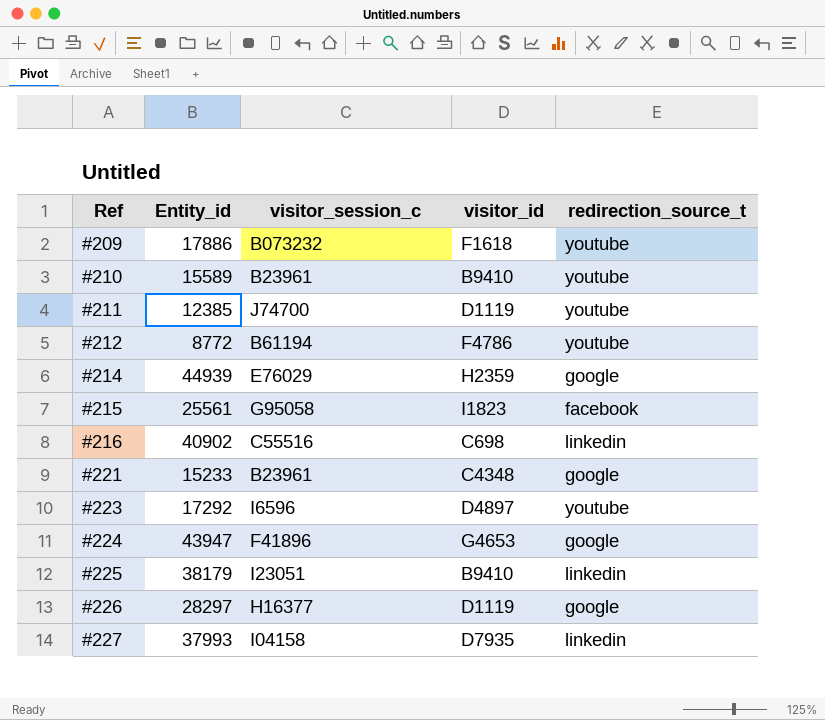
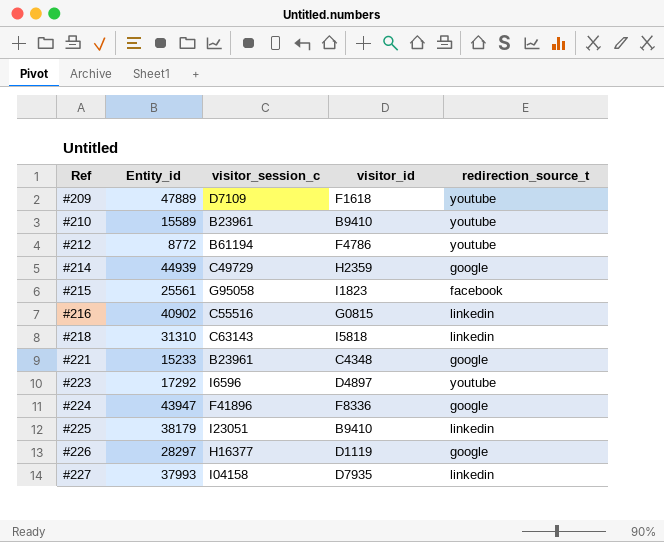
row #211: 12385 | J74700 | D1119 | youtube -> none
#209 | Entity_id: 17886 -> 47889
#209 | visitor_session_c: B073232 -> D7109
#214 | visitor_session_c: E76029 -> C49729
#216 | visitor_id: C698 -> G0815
row #218: none -> 31310 | C63143 | I5818 | linkedin
#224 | visitor_id: G4653 -> F8336

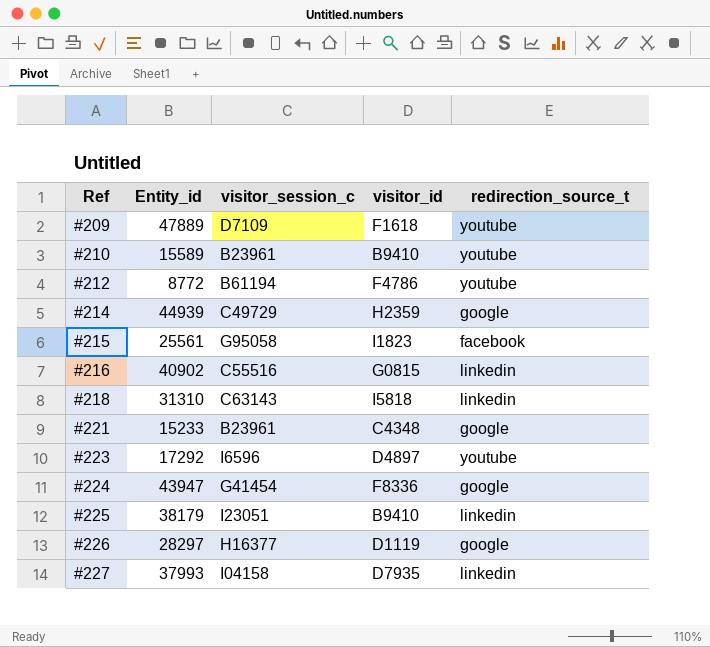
#224 | visitor_session_c: F41896 -> G41454

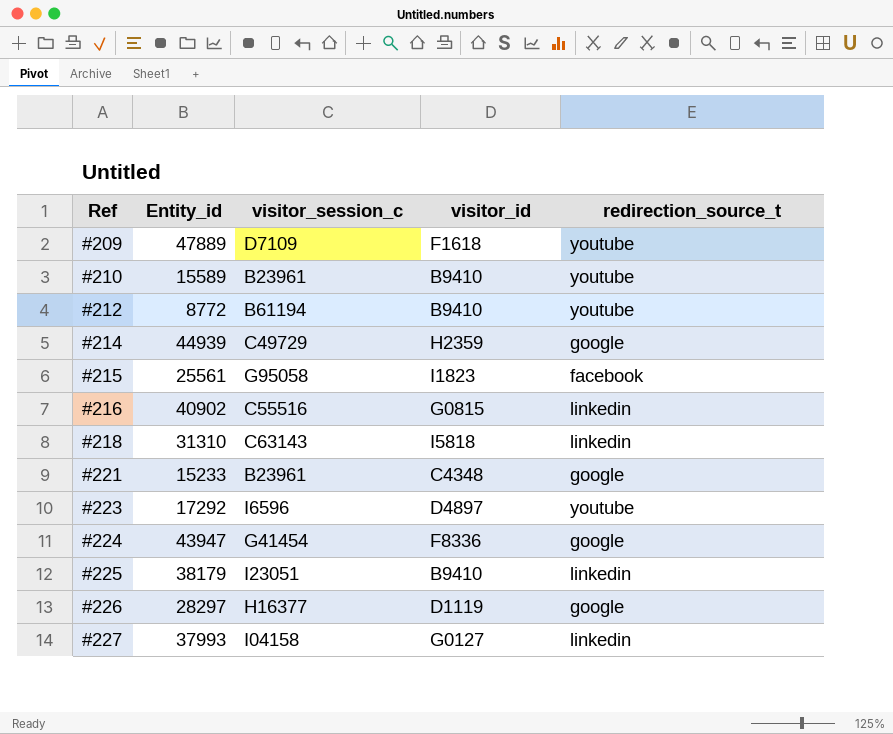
#212 | visitor_id: F4786 -> B9410
#227 | visitor_id: D7935 -> G0127

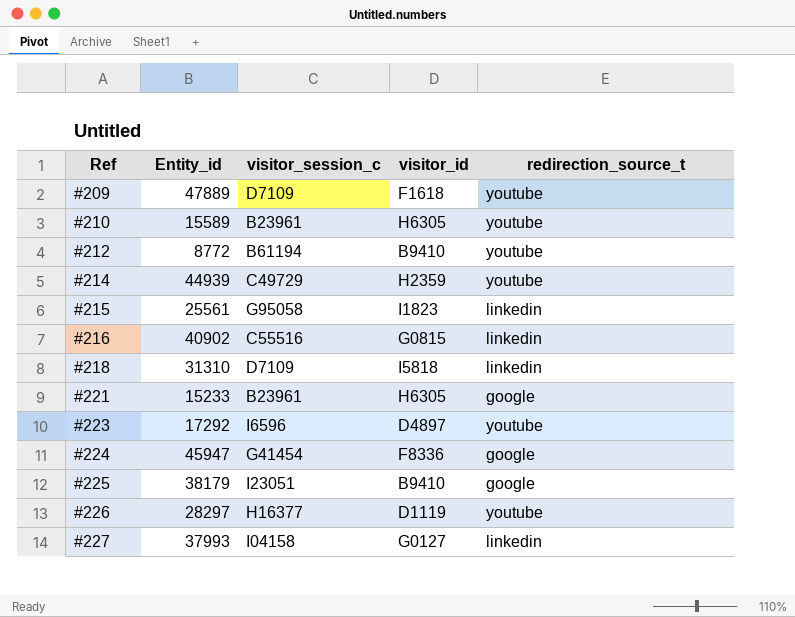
#210 | visitor_id: B9410 -> H6305
#214 | redirection_source_t: google -> youtube
#215 | redirection_source_t: facebook -> linkedin
#218 | visitor_session_c: C63143 -> D7109
#221 | visitor_id: C4348 -> H6305
#224 | Entity_id: 43947 -> 45947
#225 | redirection_source_t: linkedin -> google
#226 | redirection_source_t: google -> youtube

